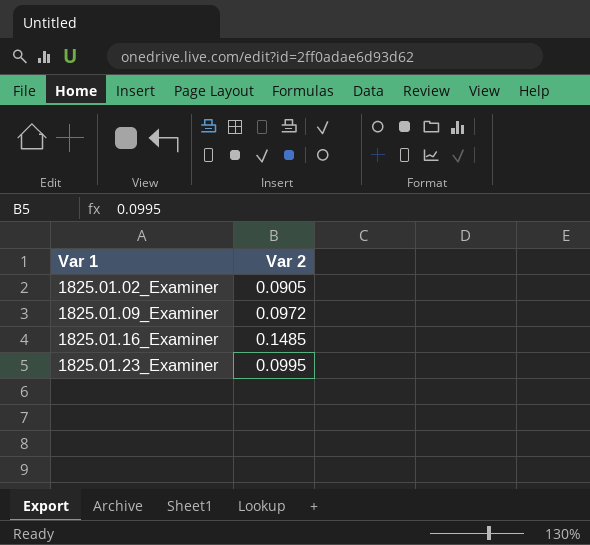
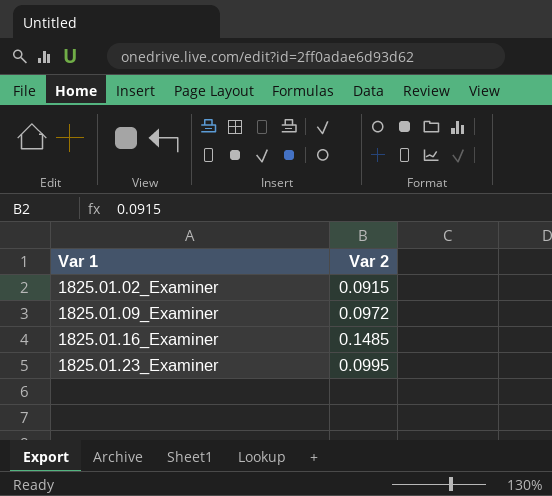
1825.01.02_Examiner | Var 2: 0.0905 -> 0.0915

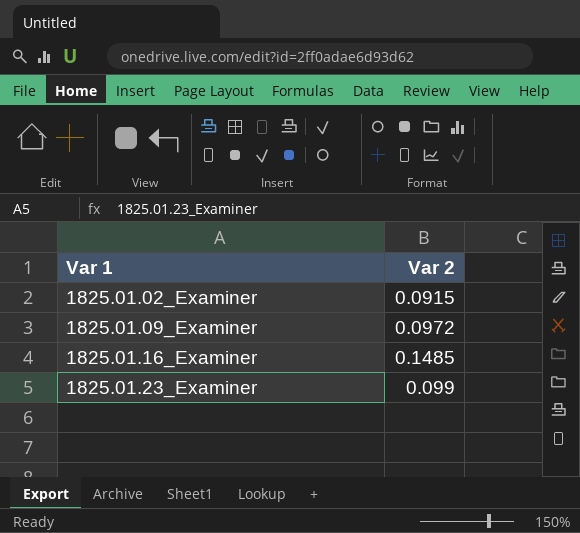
1825.01.23_Examiner | Var 2: 0.0995 -> 0.099

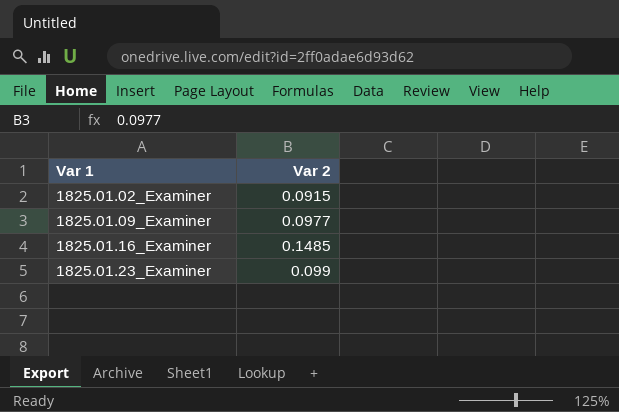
1825.01.09_Examiner | Var 2: 0.0972 -> 0.0977

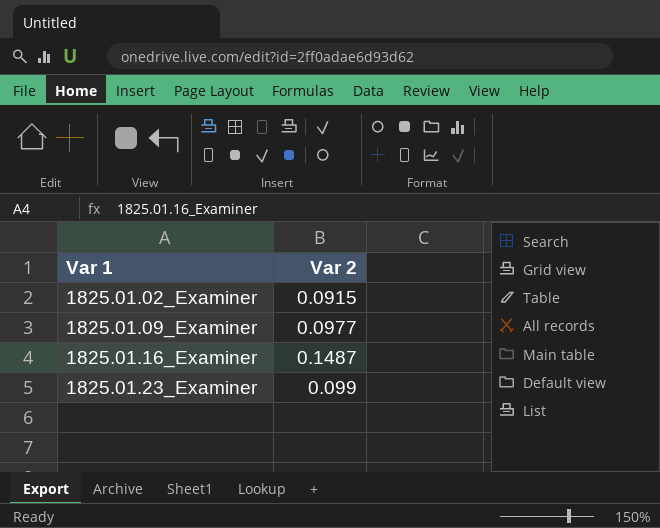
1825.01.16_Examiner | Var 2: 0.1485 -> 0.1487

